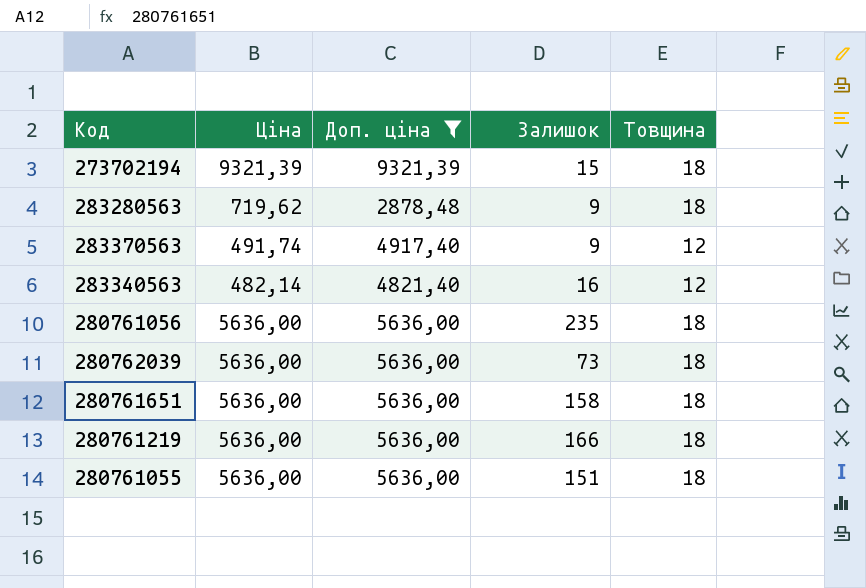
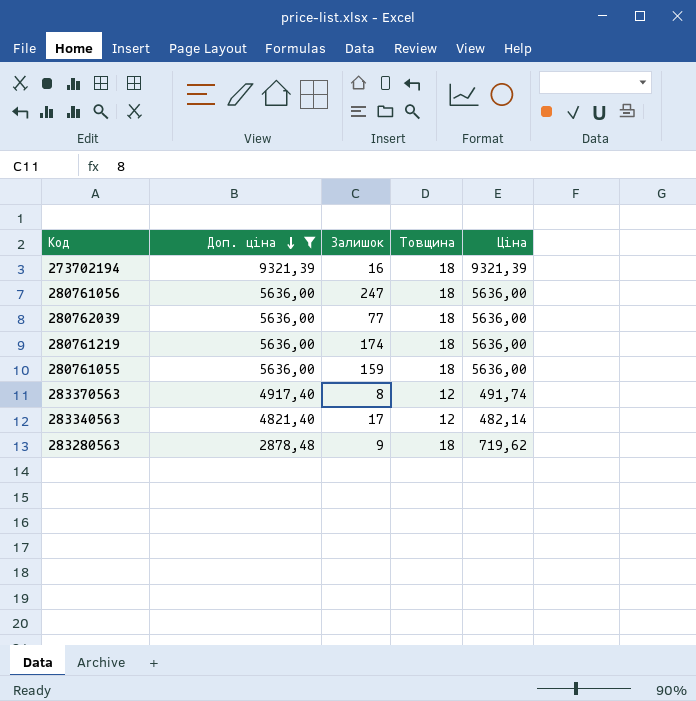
row order: none -> Доп. ціна descending
column Ціна | position: 2 -> 5
row 280761651: 5636,00 | 5636,00 | 158 | 18 -> none
273702194 | Залишок: 15 -> 16
280761056 | Залишок: 235 -> 247
280762039 | Залишок: 73 -> 77
280761219 | Залишок: 166 -> 174
280761055 | Залишок: 151 -> 159
283370563 | Залишок: 9 -> 8
283340563 | Залишок: 16 -> 17

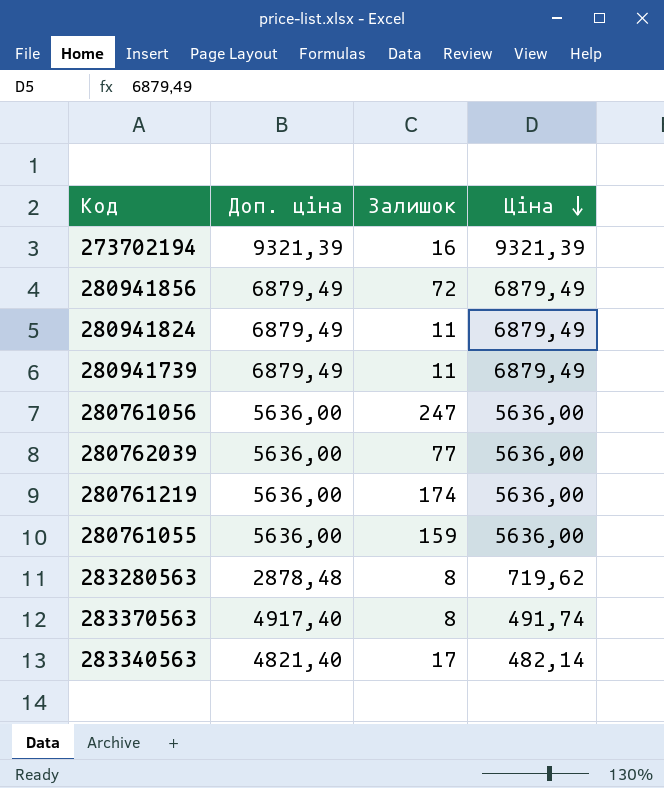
filter: Доп. ціна != 6879,49 -> none
row order: Доп. ціна descending -> Ціна descending
column Товщина | position: 4 -> none
283280563 | Залишок: 9 -> 8

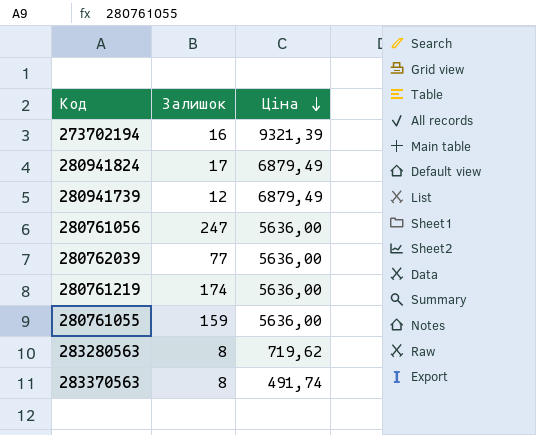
column Доп. ціна | position: 2 -> none
row 280941856: 6879,49 | 72 | 6879,49 -> none
row 283340563: 4821,40 | 17 | 482,14 -> none
280941824 | Залишок: 11 -> 17
280941739 | Залишок: 11 -> 12

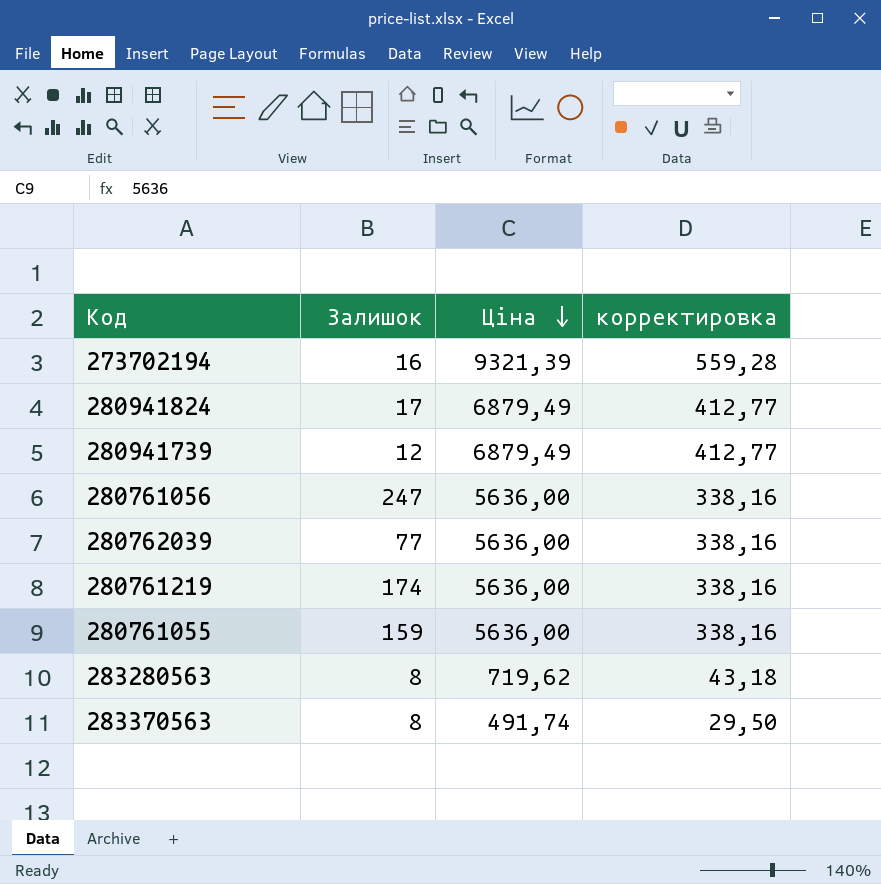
column корректировка | formula: none -> [Ціна] * 0,06

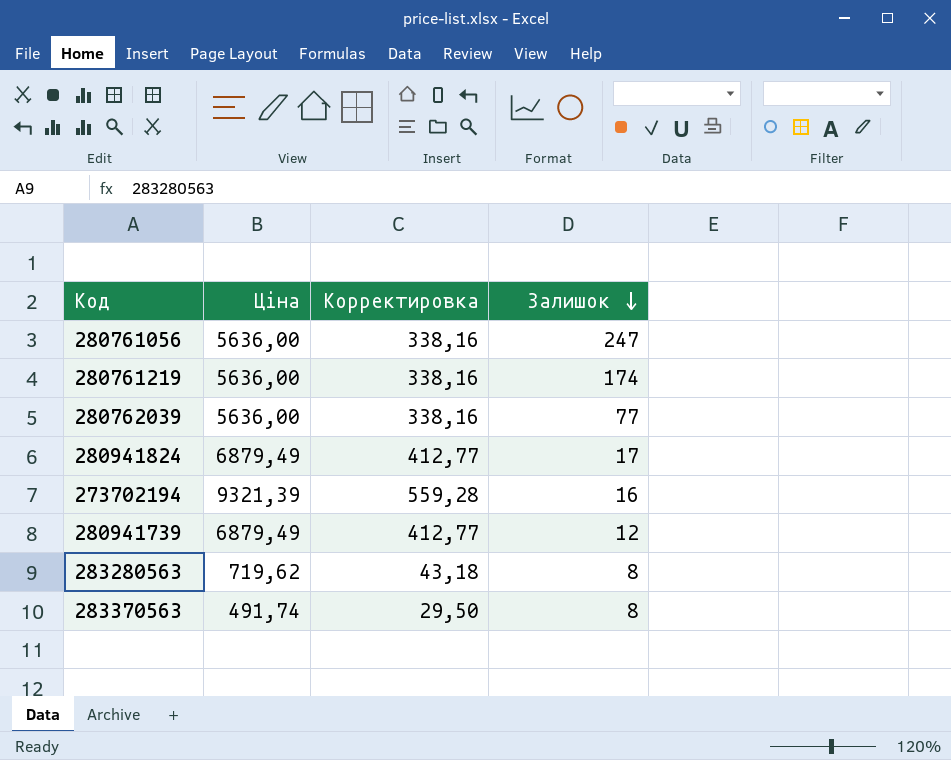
row order: Ціна descending -> Залишок descending
column name: корректировка -> Корректировка
column Залишок | position: 2 -> 4
row 280761055: 159 | 5636,00 | 338,16 -> none

